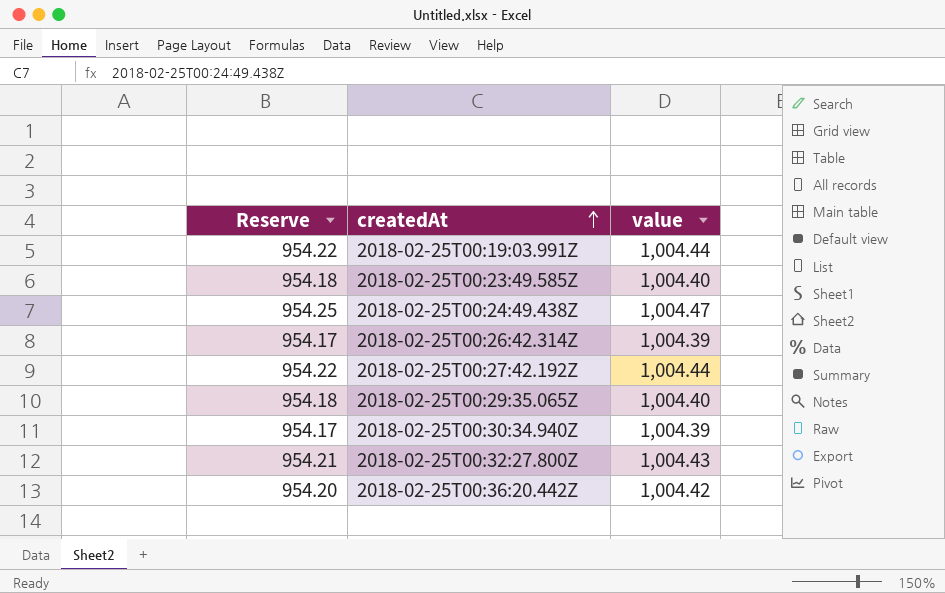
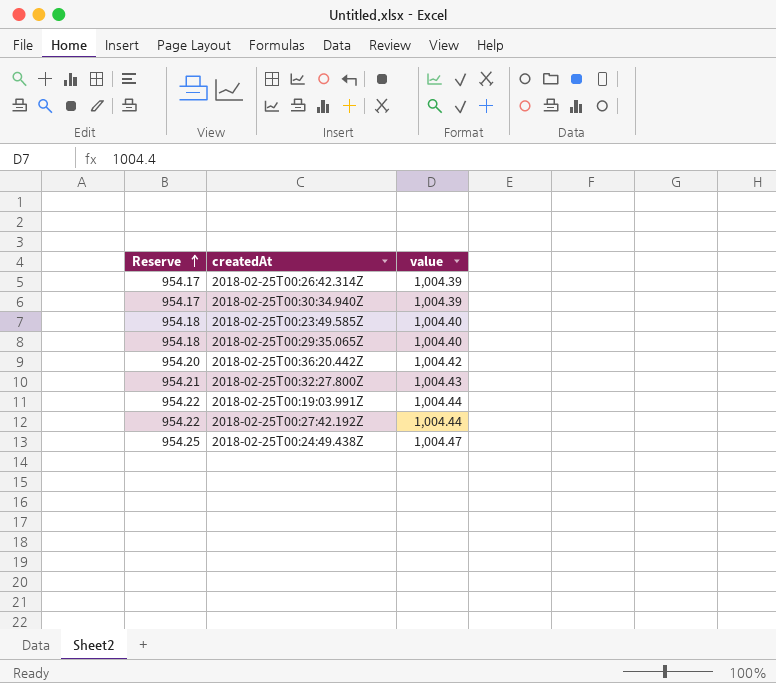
row order: createdAt ascending -> Reserve ascending

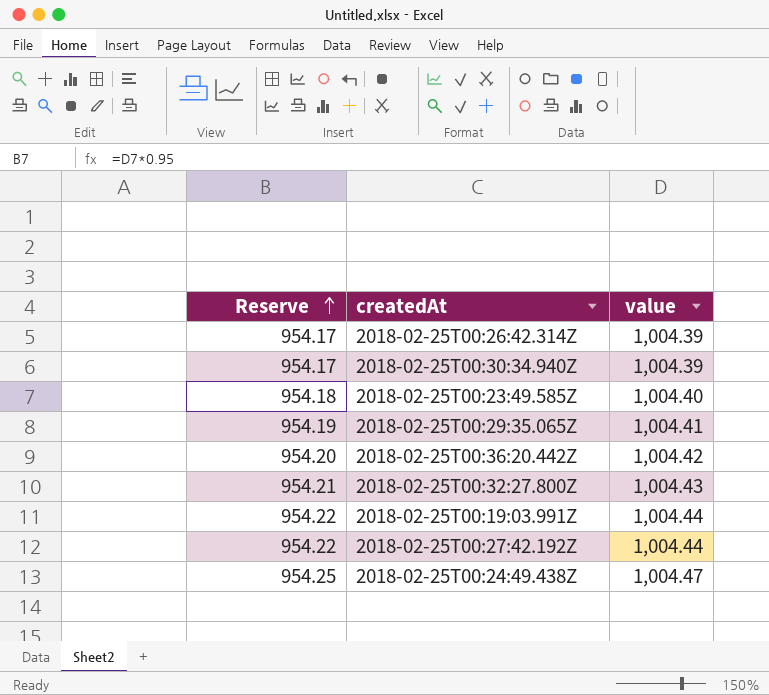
2018-02-25T00:29:35.065Z | Reserve: 954.18 -> 954.19
2018-02-25T00:29:35.065Z | value: 1,004.40 -> 1,004.41

